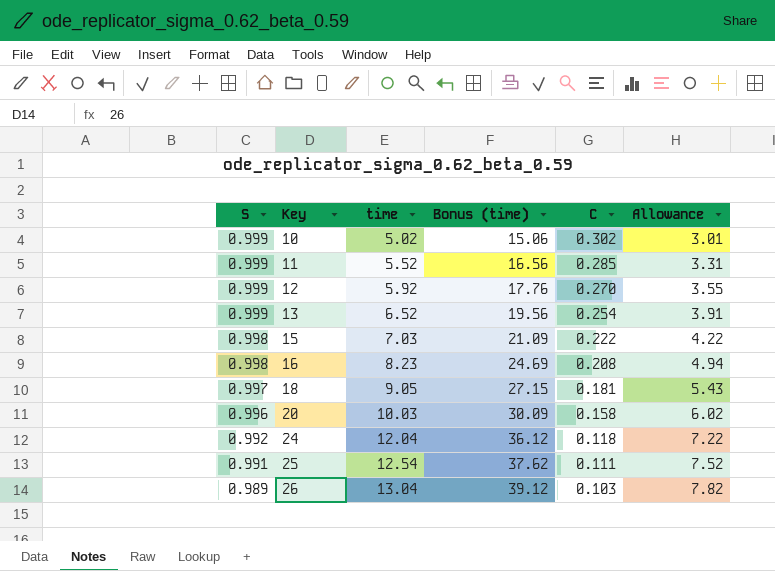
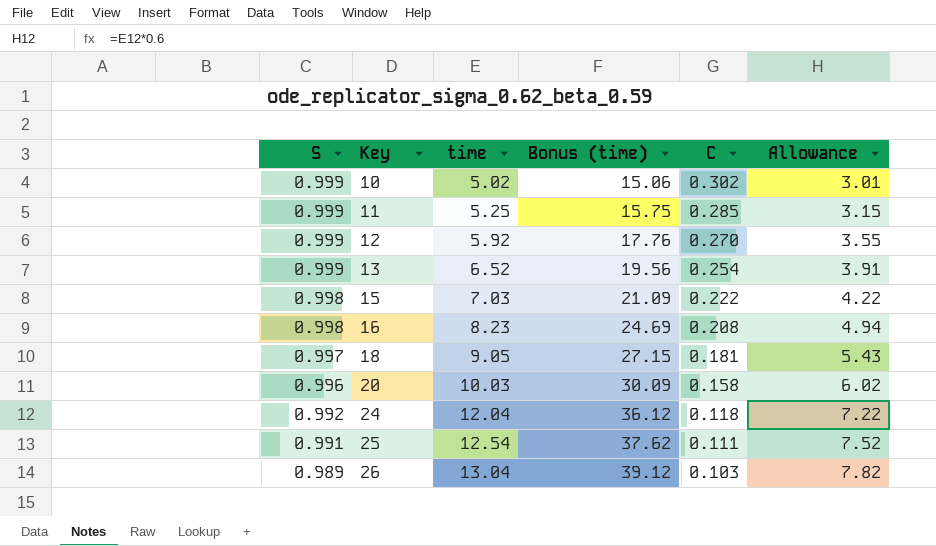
11 | time: 5.52 -> 5.25
11 | Bonus (time): 16.56 -> 15.75
11 | Allowance: 3.31 -> 3.15

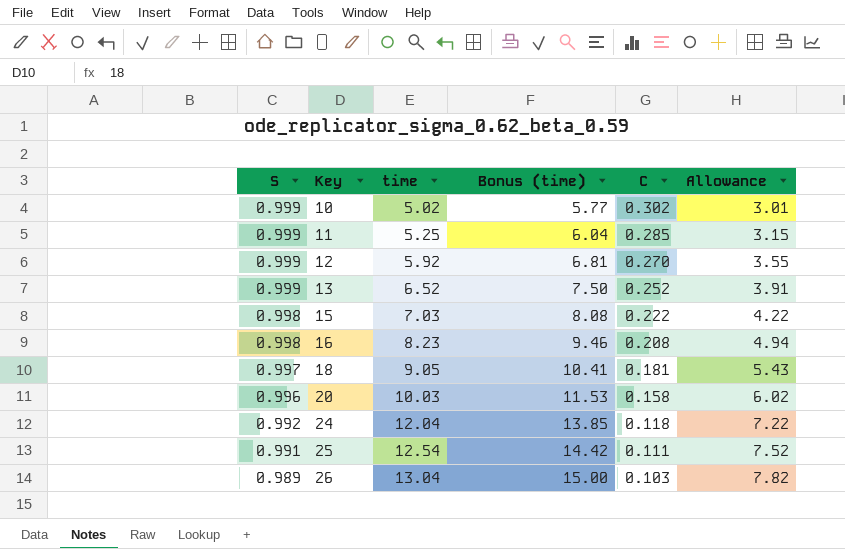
column Bonus (time) | formula: [time] * 3 -> [time] * 1.15
13 | C: 0.254 -> 0.252

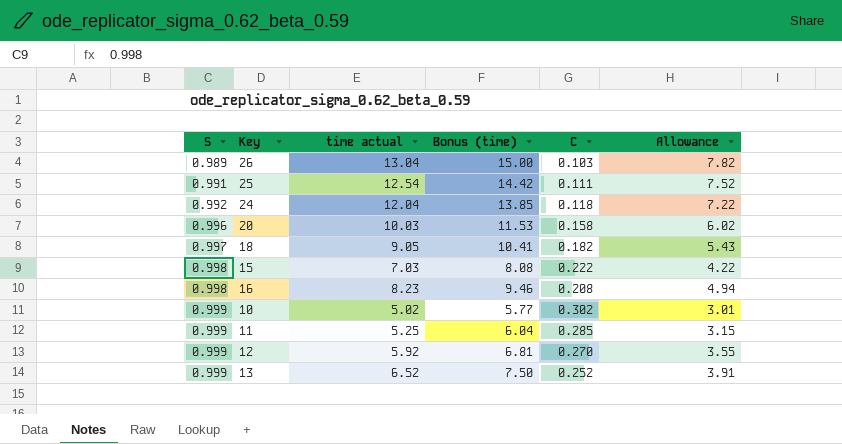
row order: S descending -> S ascending
column name: time -> time actual
18 | C: 0.181 -> 0.182

